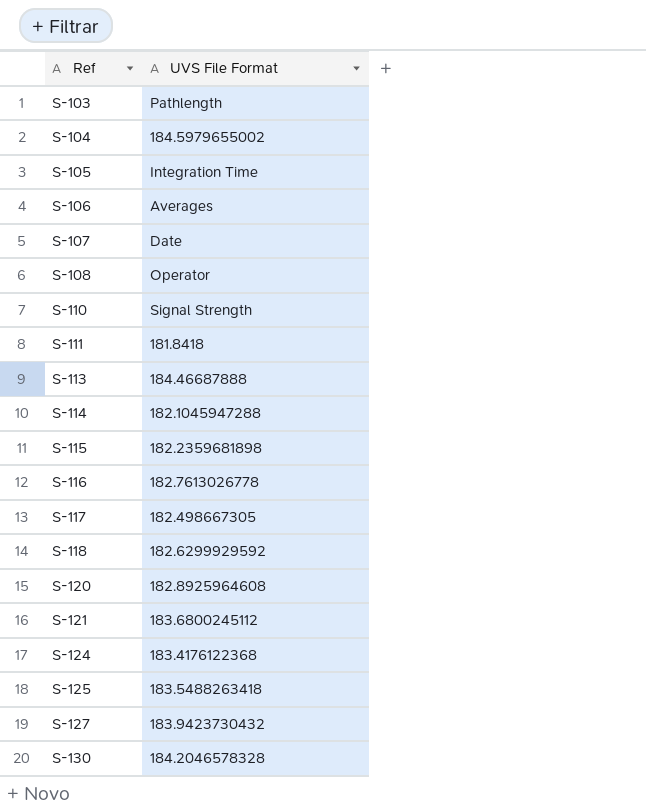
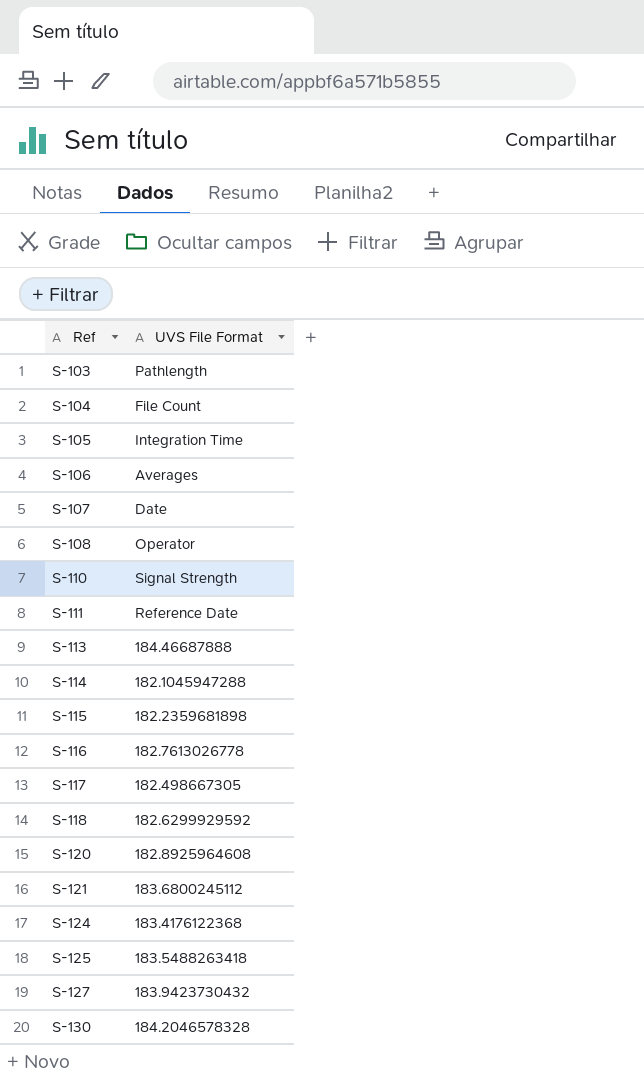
S-104 | UVS File Format: 184.5979655002 -> File Count
S-111 | UVS File Format: 181.8418 -> Reference Date

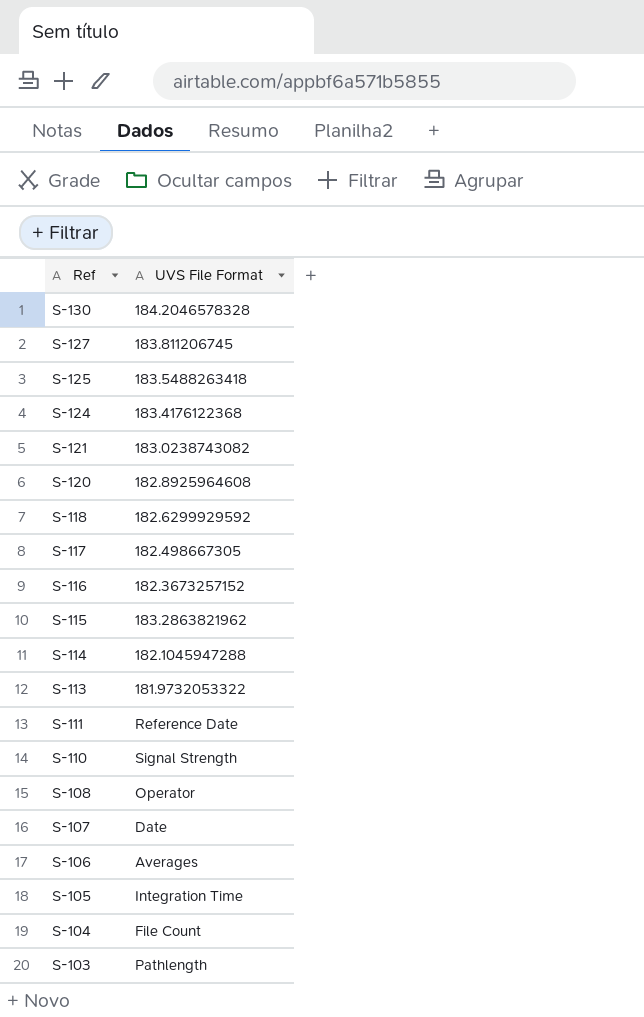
row order: Ref ascending -> Ref descending
S-127 | UVS File Format: 183.9423730432 -> 183.811206745
S-121 | UVS File Format: 183.6800245112 -> 183.0238743082
S-116 | UVS File Format: 182.7613026778 -> 182.3673257152
S-115 | UVS File Format: 182.2359681898 -> 183.2863821962
S-113 | UVS File Format: 184.46687888 -> 181.9732053322

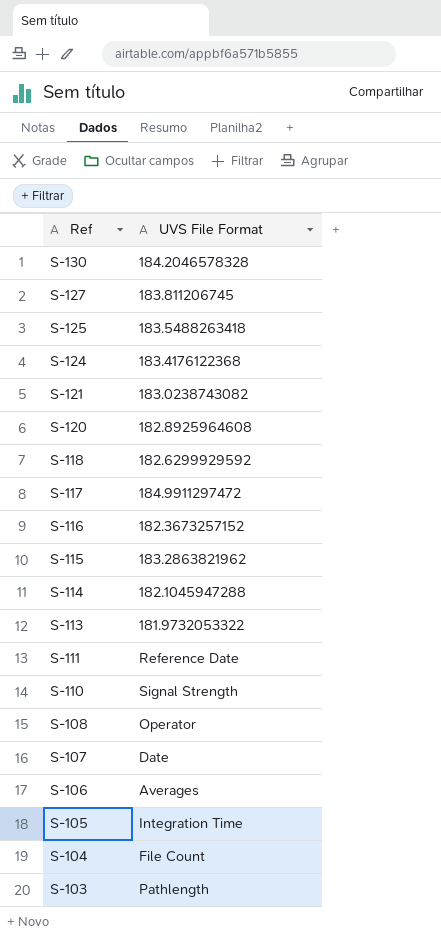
S-117 | UVS File Format: 182.498667305 -> 184.9911297472

